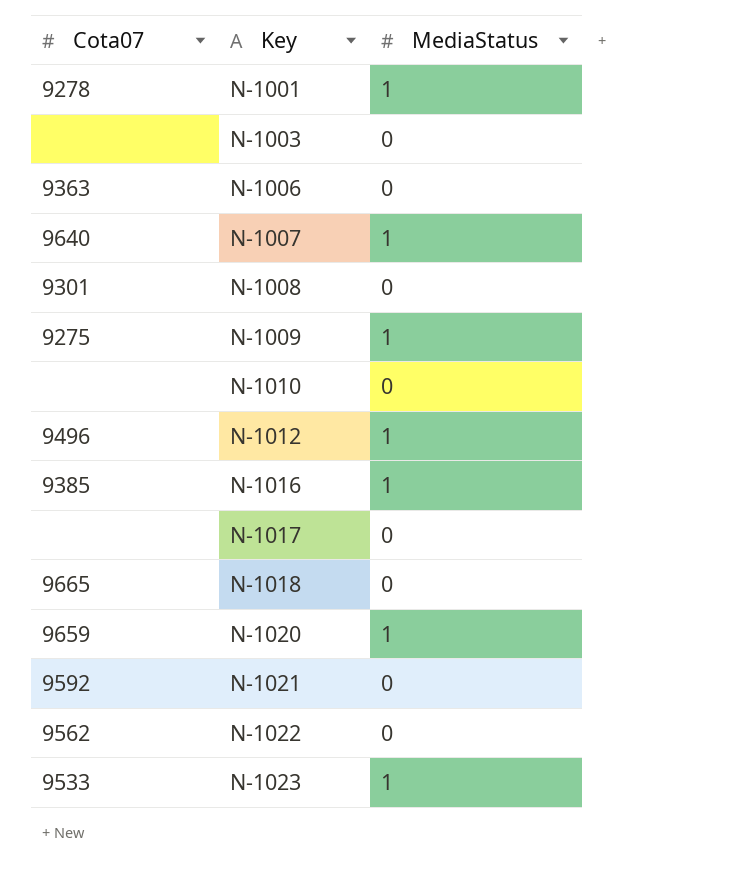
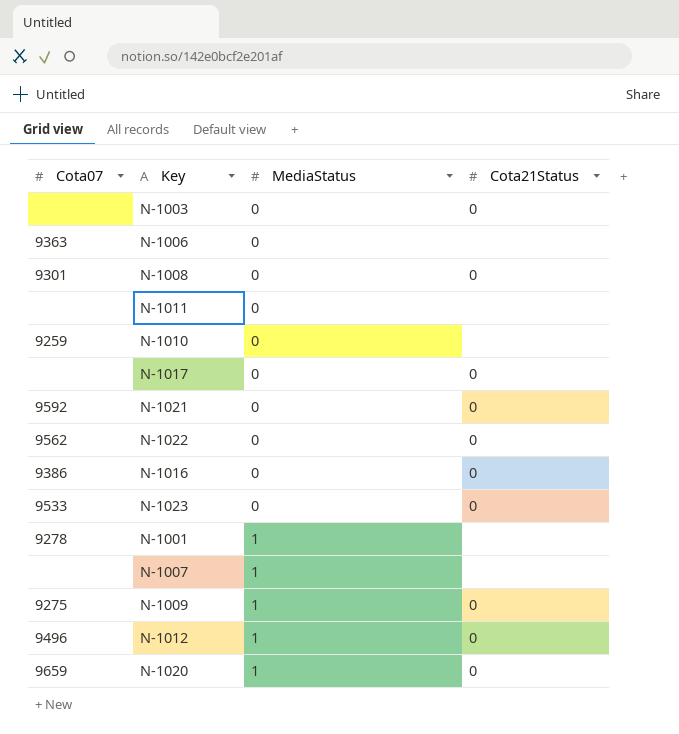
row order: Key ascending -> MediaStatus ascending
column Cota21Status | position: none -> 4
row N-1018: 9665 | 0 -> none
row N-1011: none -> none | 0 | none
N-1010 | Cota07: none -> 9259
N-1016 | Cota07: 9385 -> 9386
N-1016 | MediaStatus: 1 -> 0
N-1023 | MediaStatus: 1 -> 0
N-1007 | Cota07: 9640 -> none

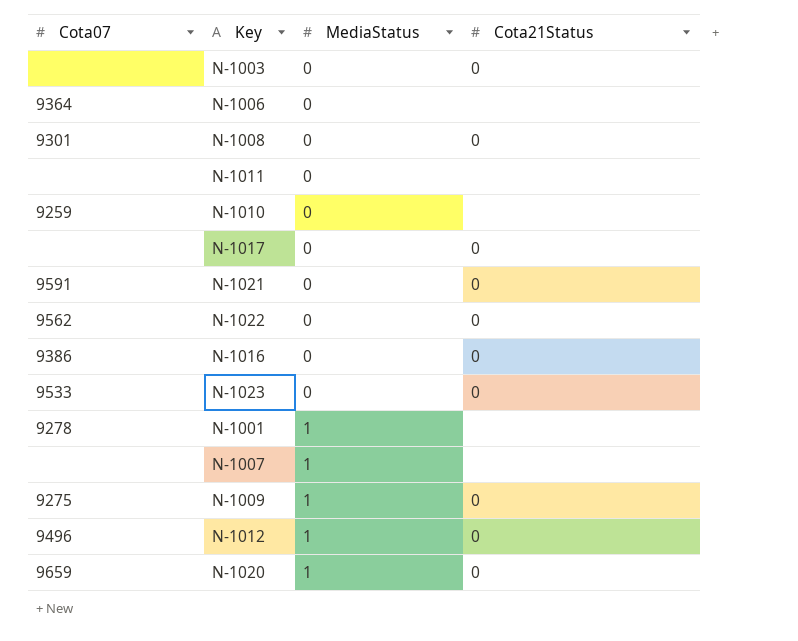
N-1006 | Cota07: 9363 -> 9364
N-1021 | Cota07: 9592 -> 9591

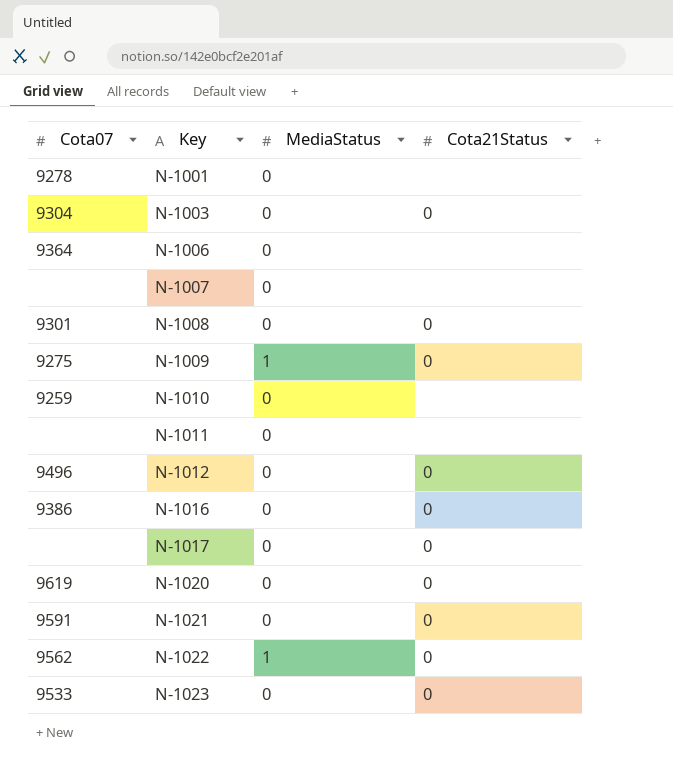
row order: MediaStatus ascending -> Key ascending
N-1001 | MediaStatus: 1 -> 0
N-1003 | Cota07: none -> 9304
N-1007 | MediaStatus: 1 -> 0
N-1012 | MediaStatus: 1 -> 0
N-1020 | Cota07: 9659 -> 9619
N-1020 | MediaStatus: 1 -> 0
N-1022 | MediaStatus: 0 -> 1

